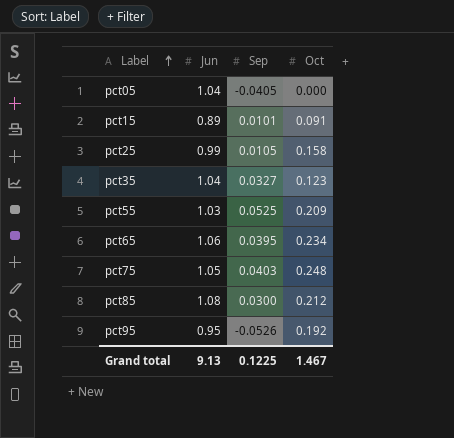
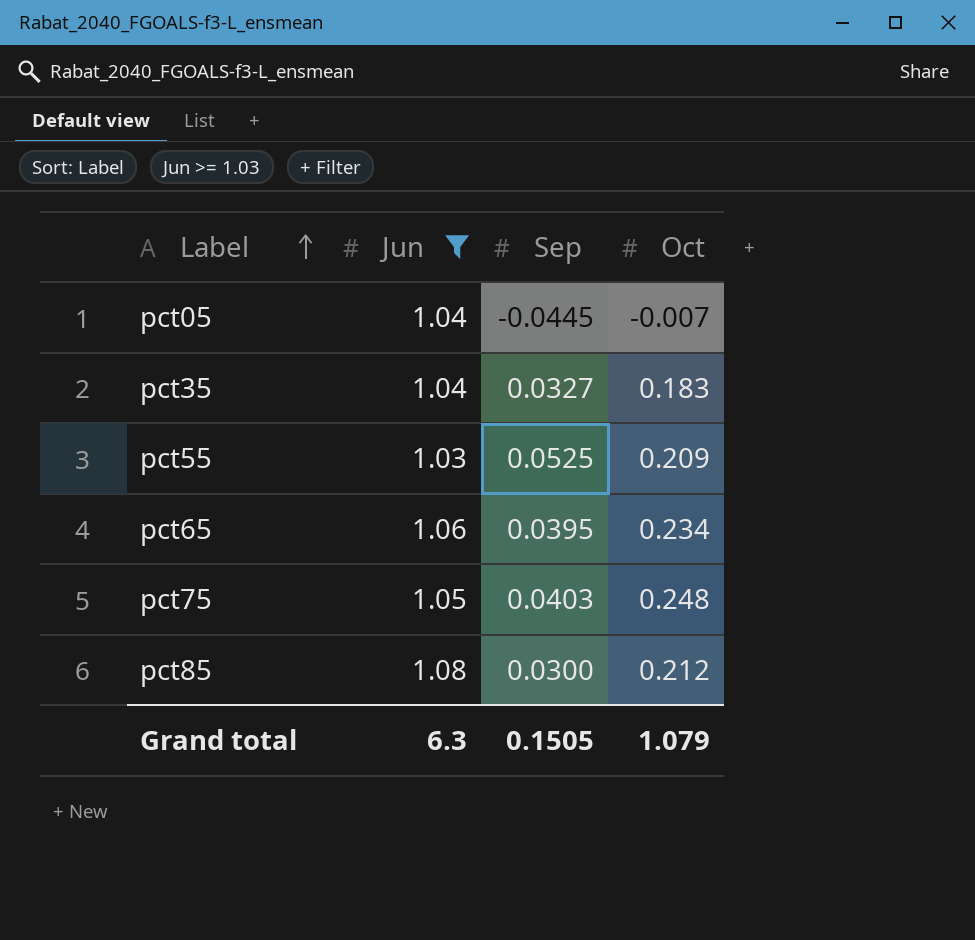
filter: none -> Jun >= 1.03
pct05 | Sep: -0.0405 -> -0.0445
pct05 | Oct: 0.000 -> -0.007
pct35 | Oct: 0.123 -> 0.183
Grand total | Jun: 9.13 -> 6.3
Grand total | Sep: 0.1225 -> 0.1505
Grand total | Oct: 1.467 -> 1.079

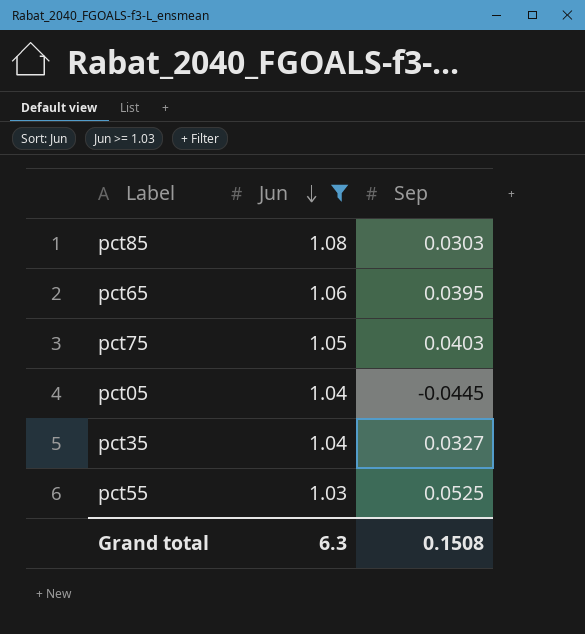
row order: Label ascending -> Jun descending
column Oct | position: 4 -> none
pct85 | Sep: 0.0300 -> 0.0303
Grand total | Sep: 0.1505 -> 0.1508

